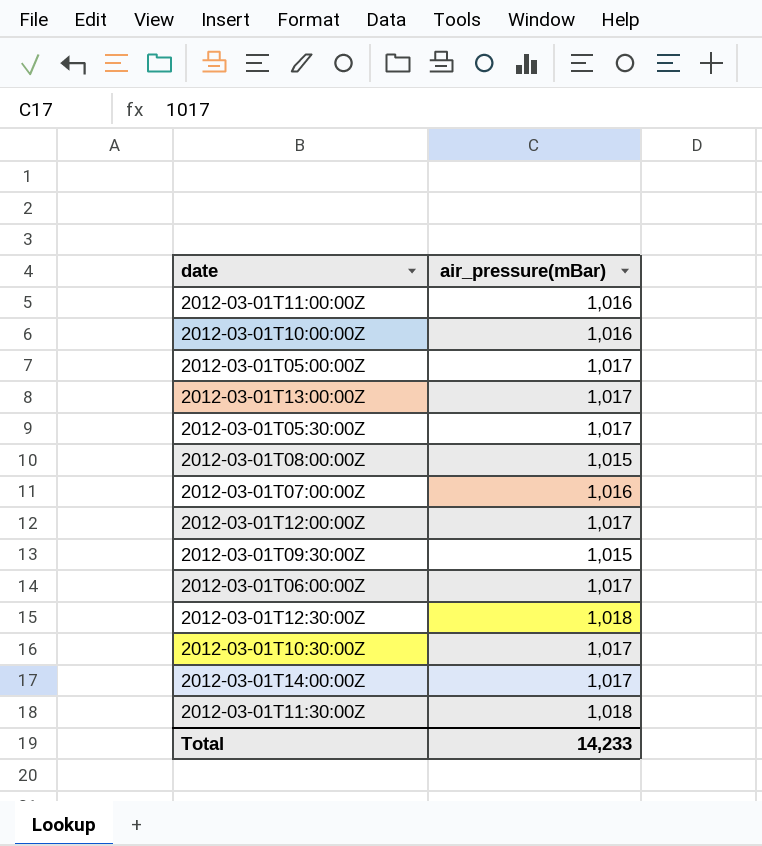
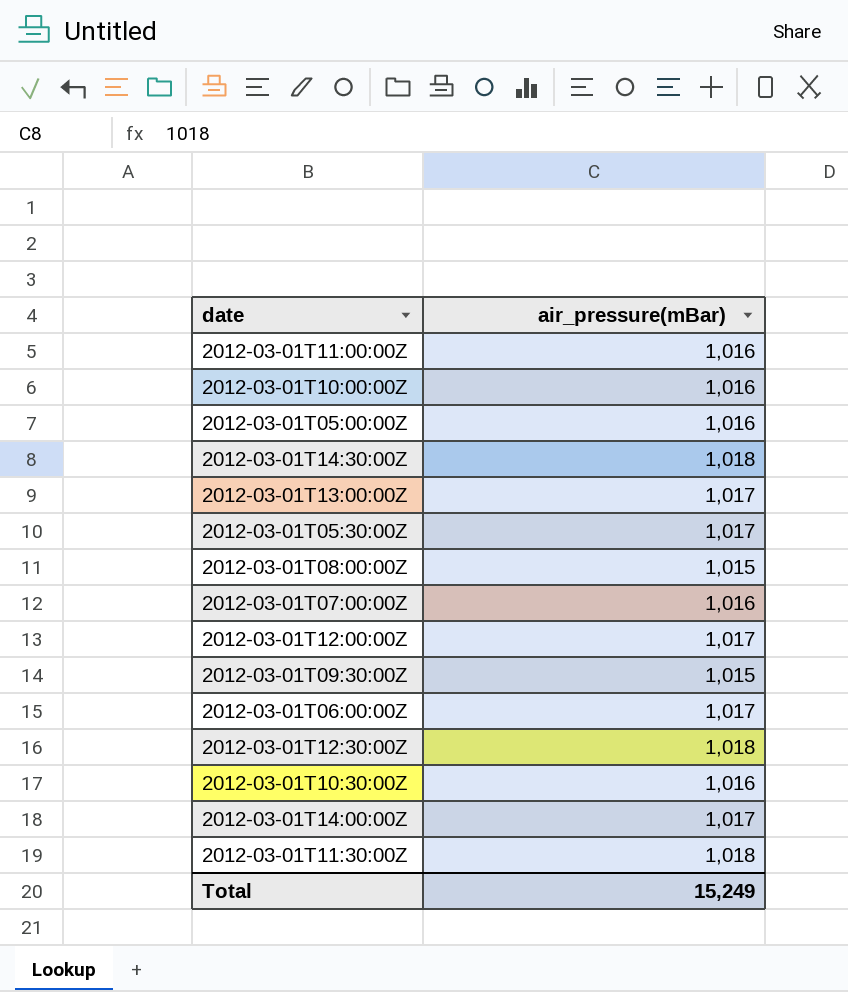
2012-03-01T05:00:00Z | air_pressure(mBar): 1,017 -> 1,016
row 2012-03-01T14:30:00Z: none -> 1,018
2012-03-01T10:30:00Z | air_pressure(mBar): 1,017 -> 1,016
Total | air_pressure(mBar): 14,233 -> 15,249

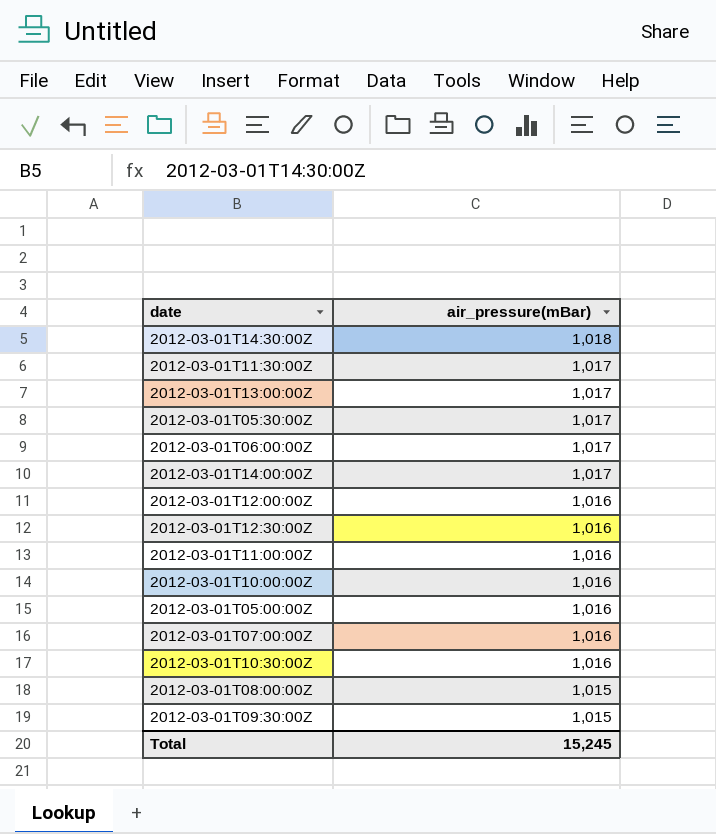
row order: none -> air_pressure(mBar) descending
2012-03-01T11:30:00Z | air_pressure(mBar): 1,018 -> 1,017
2012-03-01T12:00:00Z | air_pressure(mBar): 1,017 -> 1,016
2012-03-01T12:30:00Z | air_pressure(mBar): 1,018 -> 1,016
Total | air_pressure(mBar): 15,249 -> 15,245

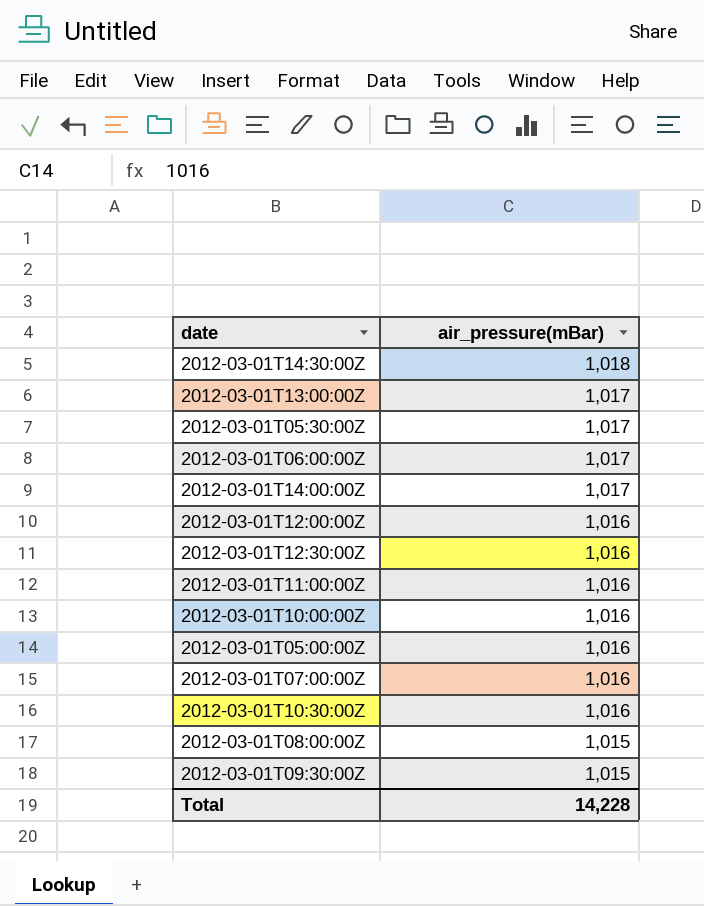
row 2012-03-01T11:30:00Z: 1,017 -> none
Total | air_pressure(mBar): 15,245 -> 14,228

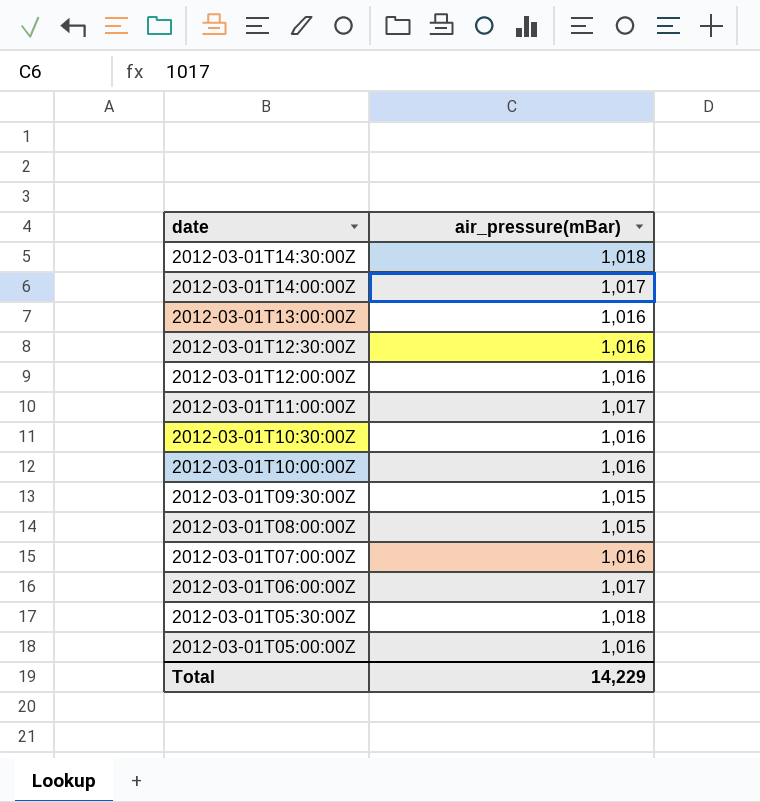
row order: air_pressure(mBar) descending -> date descending
2012-03-01T13:00:00Z | air_pressure(mBar): 1,017 -> 1,016
2012-03-01T11:00:00Z | air_pressure(mBar): 1,016 -> 1,017
2012-03-01T05:30:00Z | air_pressure(mBar): 1,017 -> 1,018
Total | air_pressure(mBar): 14,228 -> 14,229

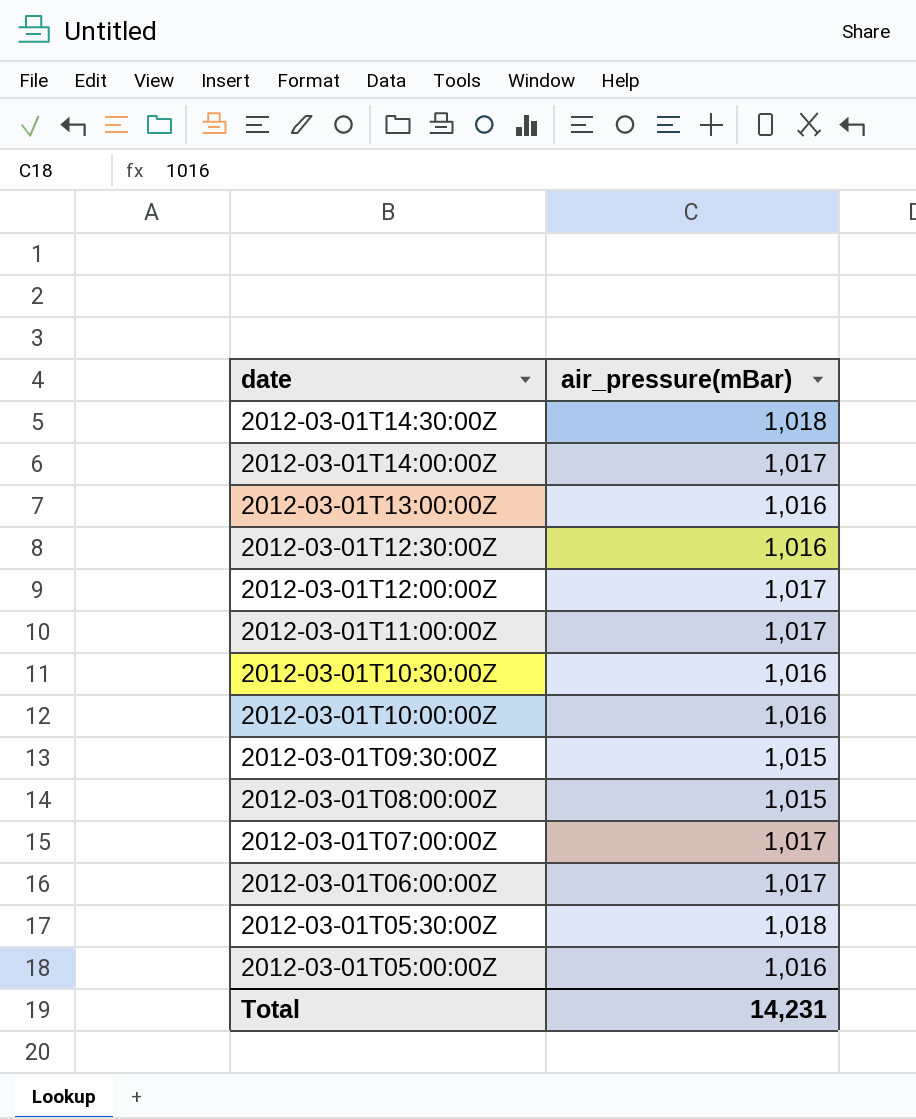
2012-03-01T12:00:00Z | air_pressure(mBar): 1,016 -> 1,017
2012-03-01T07:00:00Z | air_pressure(mBar): 1,016 -> 1,017
Total | air_pressure(mBar): 14,229 -> 14,231

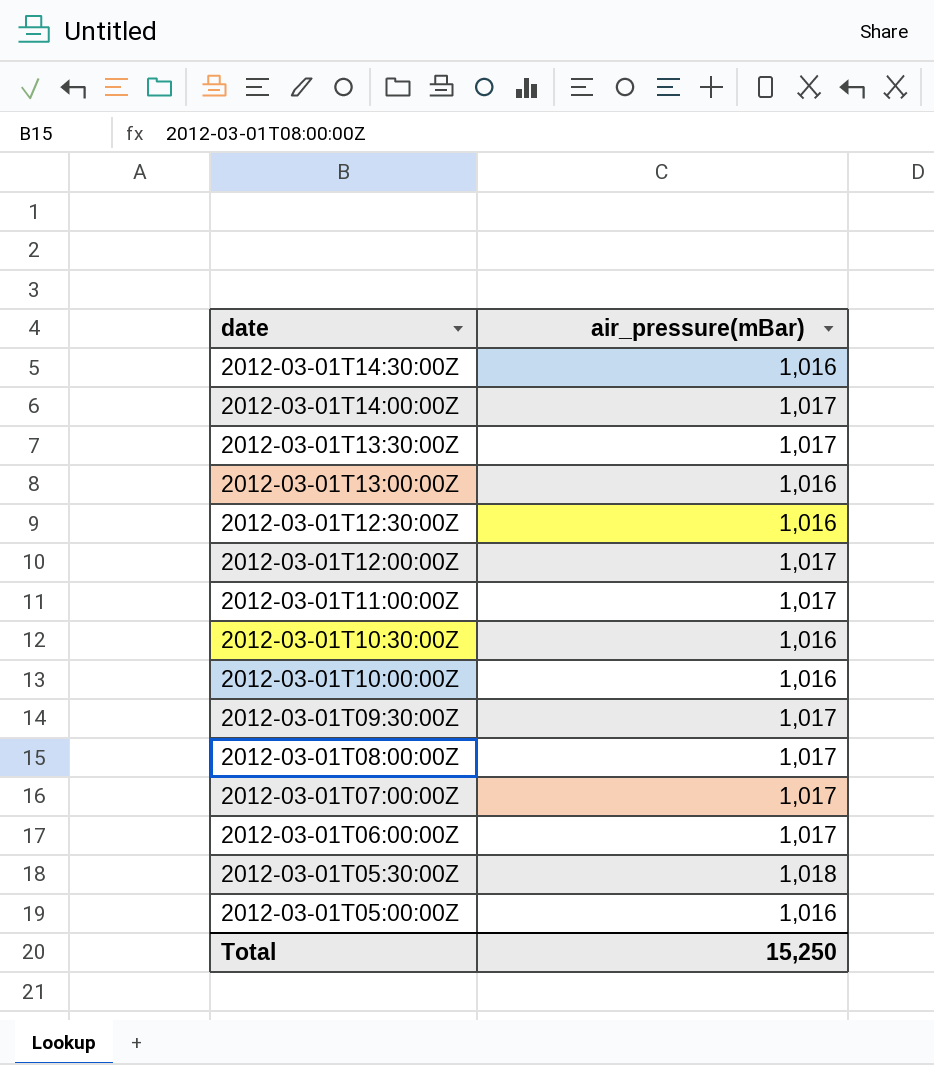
2012-03-01T14:30:00Z | air_pressure(mBar): 1,018 -> 1,016
row 2012-03-01T13:30:00Z: none -> 1,017
2012-03-01T09:30:00Z | air_pressure(mBar): 1,015 -> 1,017
2012-03-01T08:00:00Z | air_pressure(mBar): 1,015 -> 1,017
Total | air_pressure(mBar): 14,231 -> 15,250

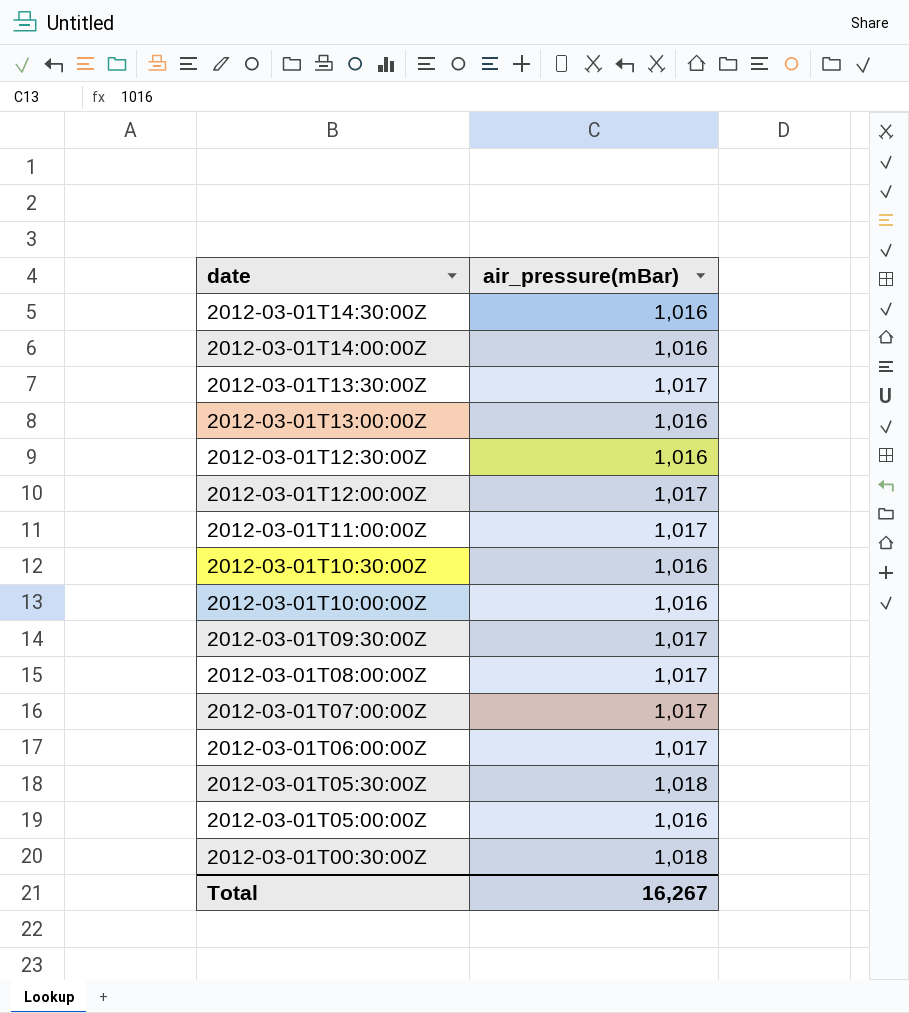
2012-03-01T14:00:00Z | air_pressure(mBar): 1,017 -> 1,016
row 2012-03-01T00:30:00Z: none -> 1,018
Total | air_pressure(mBar): 15,250 -> 16,267

